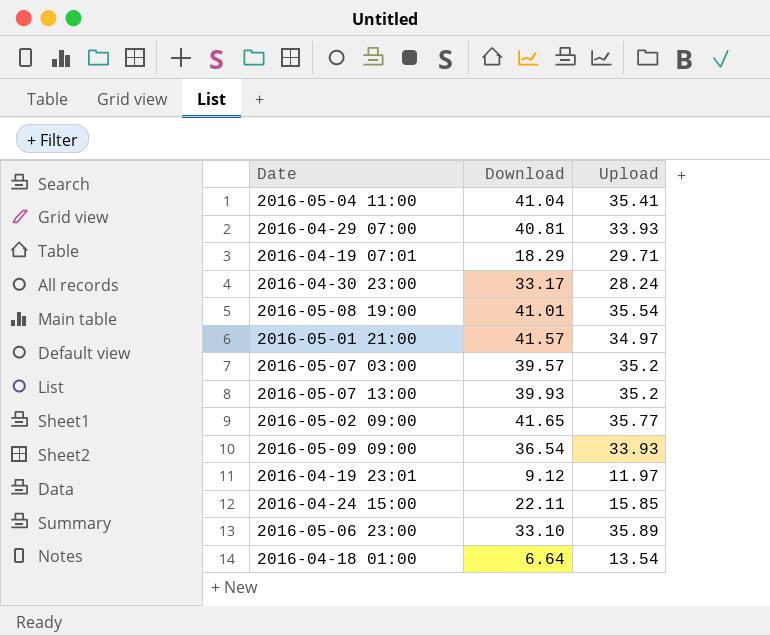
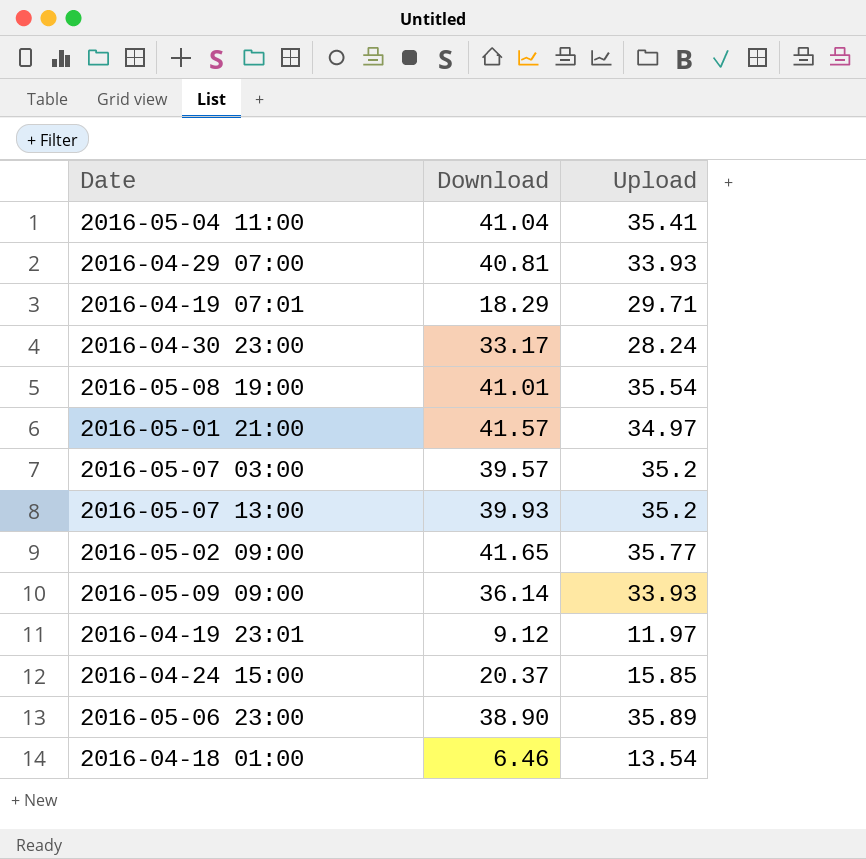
2016-05-09 09:00 | Download: 36.54 -> 36.14
2016-04-24 15:00 | Download: 22.11 -> 20.37
2016-05-06 23:00 | Download: 33.10 -> 38.90
2016-04-18 01:00 | Download: 6.64 -> 6.46

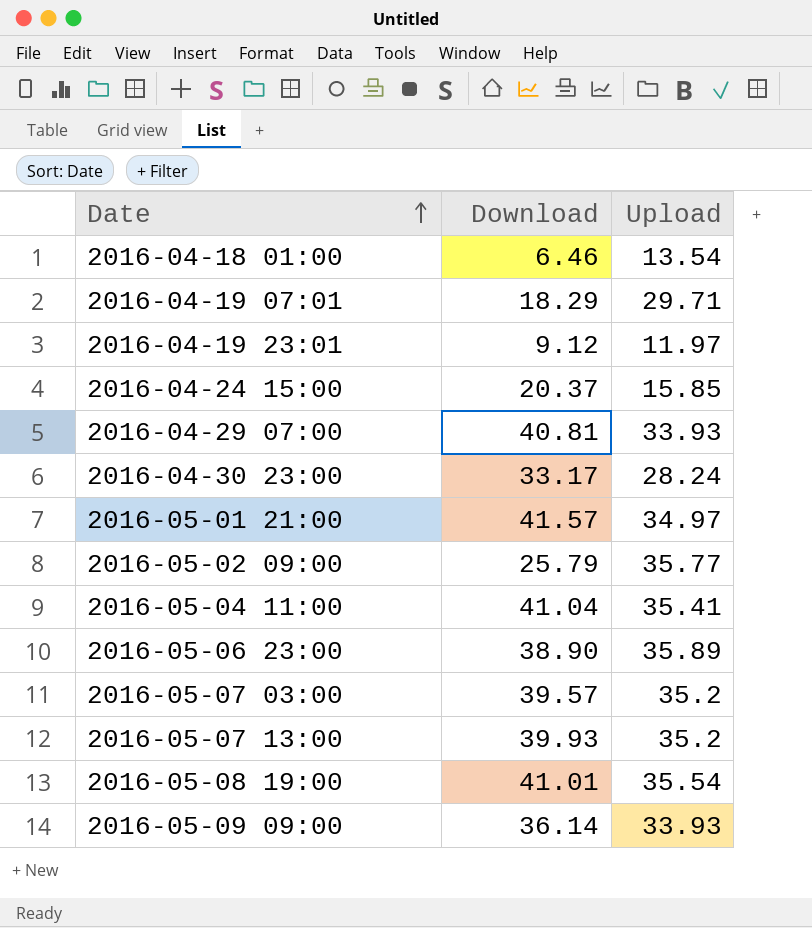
row order: none -> Date ascending
2016-05-02 09:00 | Download: 41.65 -> 25.79

